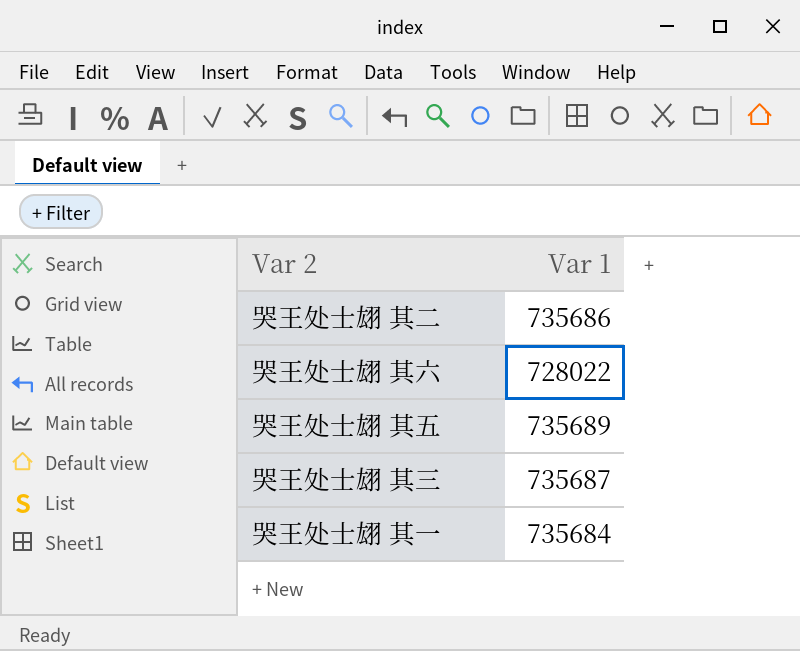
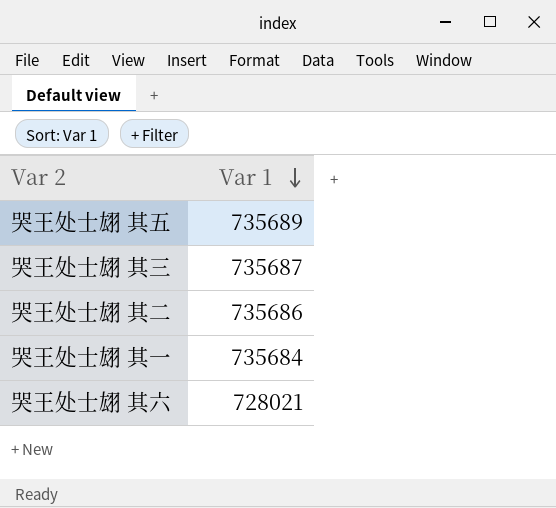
row order: none -> Var 1 descending
哭王处士翃 其六 | Var 1: 728022 -> 728021

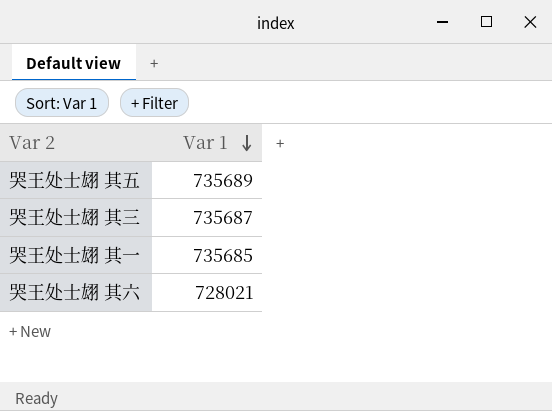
row 哭王处士翃 其二: 735686 -> none
哭王处士翃 其一 | Var 1: 735684 -> 735685

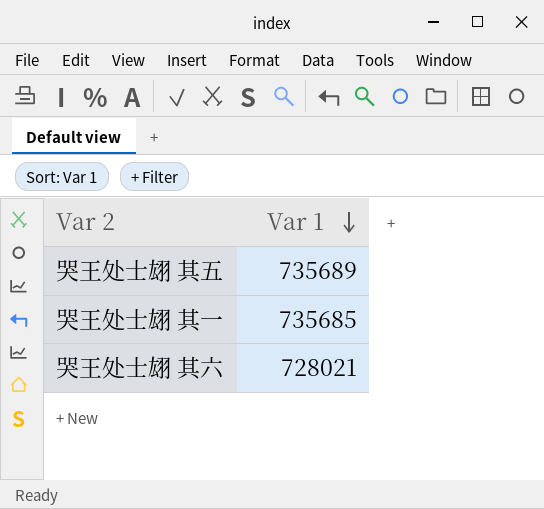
row 哭王处士翃 其三: 735687 -> none

